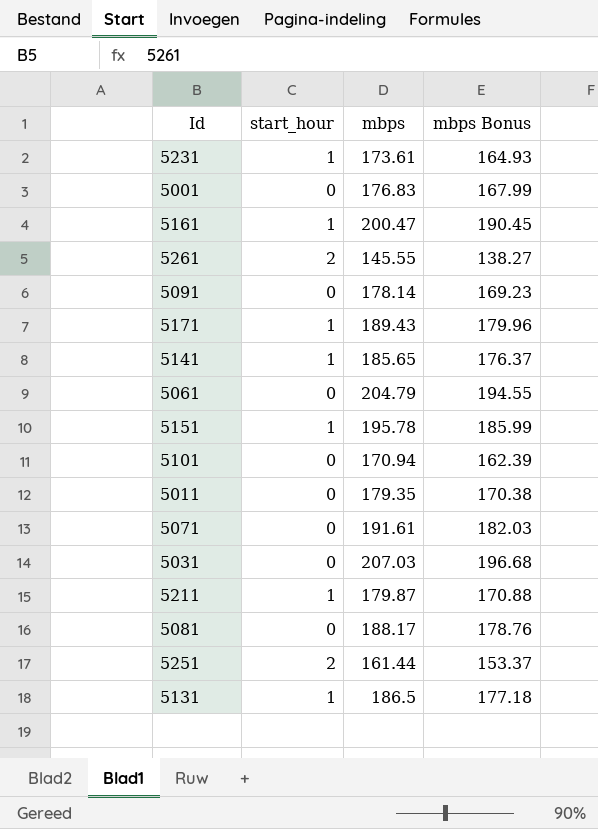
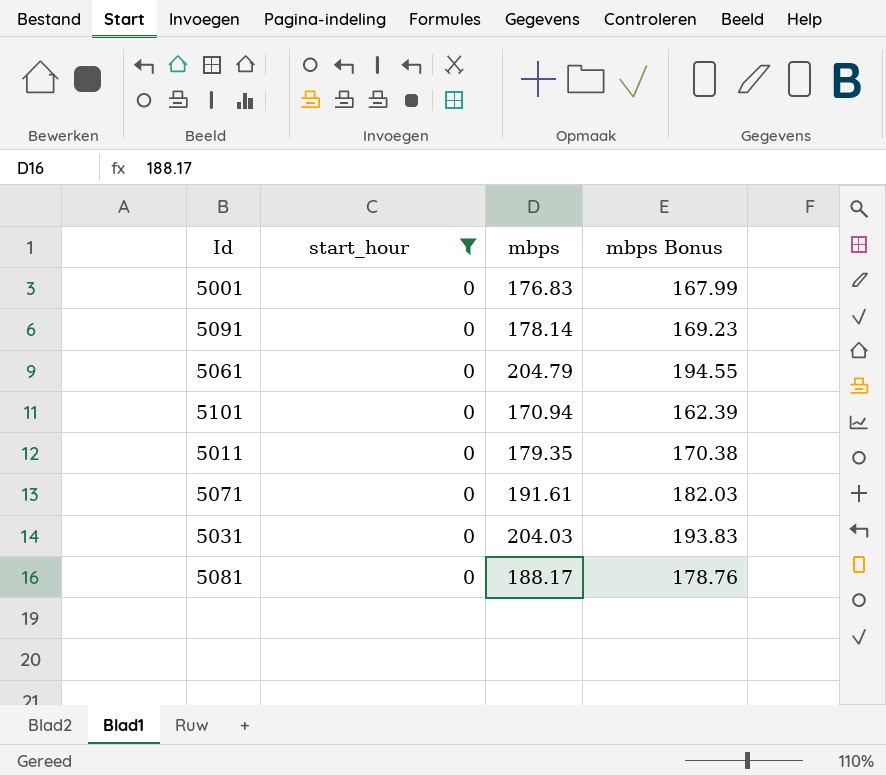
filter: none -> start_hour = 0
5031 | mbps: 207.03 -> 204.03
5031 | mbps Bonus: 196.68 -> 193.83

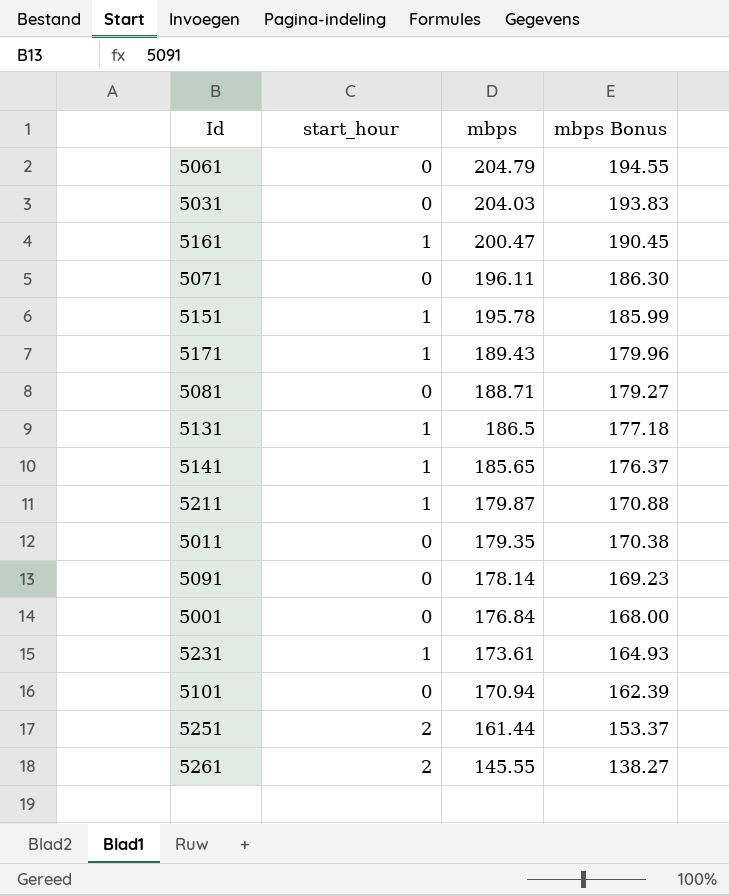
filter: start_hour = 0 -> none
row order: none -> mbps descending
5071 | mbps: 191.61 -> 196.11
5071 | mbps Bonus: 182.03 -> 186.30
5081 | mbps: 188.17 -> 188.71
5081 | mbps Bonus: 178.76 -> 179.27
5001 | mbps: 176.83 -> 176.84
5001 | mbps Bonus: 167.99 -> 168.00

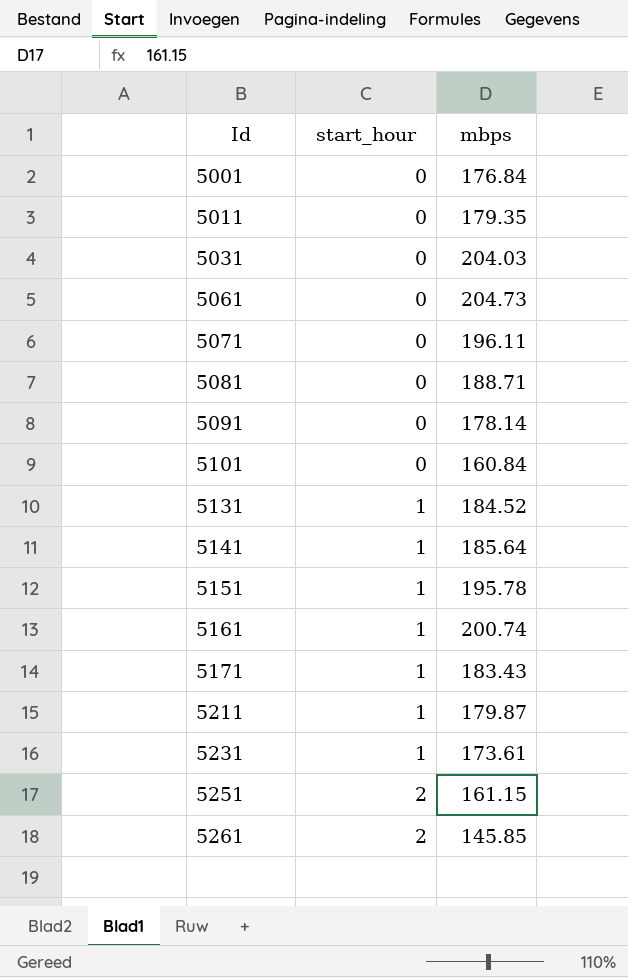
row order: mbps descending -> Id ascending
column mbps Bonus | formula: [mbps] * 0.95 -> none
5061 | mbps: 204.79 -> 204.73
5101 | mbps: 170.94 -> 160.84
5131 | mbps: 186.5 -> 184.52
5141 | mbps: 185.65 -> 185.64
5161 | mbps: 200.47 -> 200.74
5171 | mbps: 189.43 -> 183.43
5251 | mbps: 161.44 -> 161.15
5261 | mbps: 145.55 -> 145.85

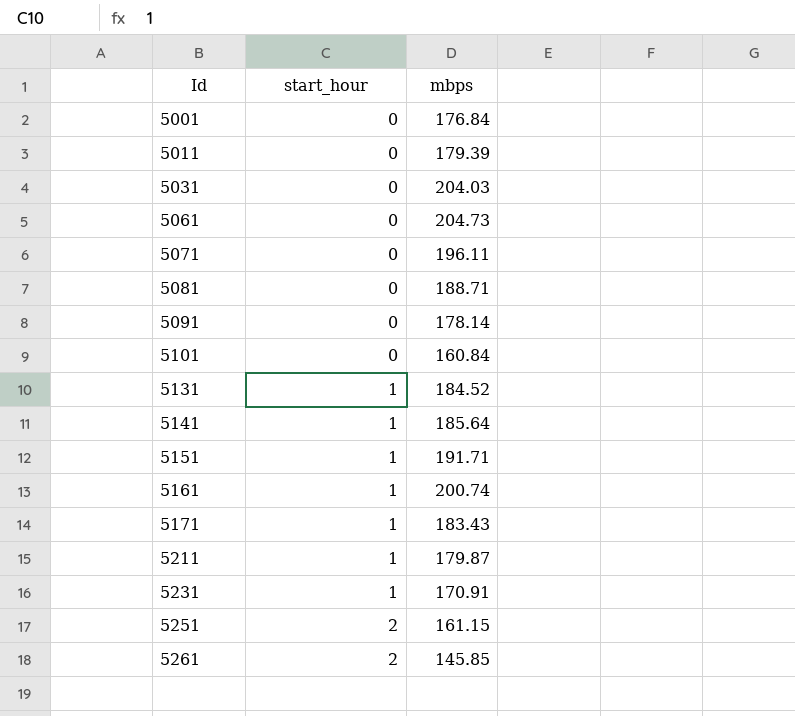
5011 | mbps: 179.35 -> 179.39
5151 | mbps: 195.78 -> 191.71
5231 | mbps: 173.61 -> 170.91

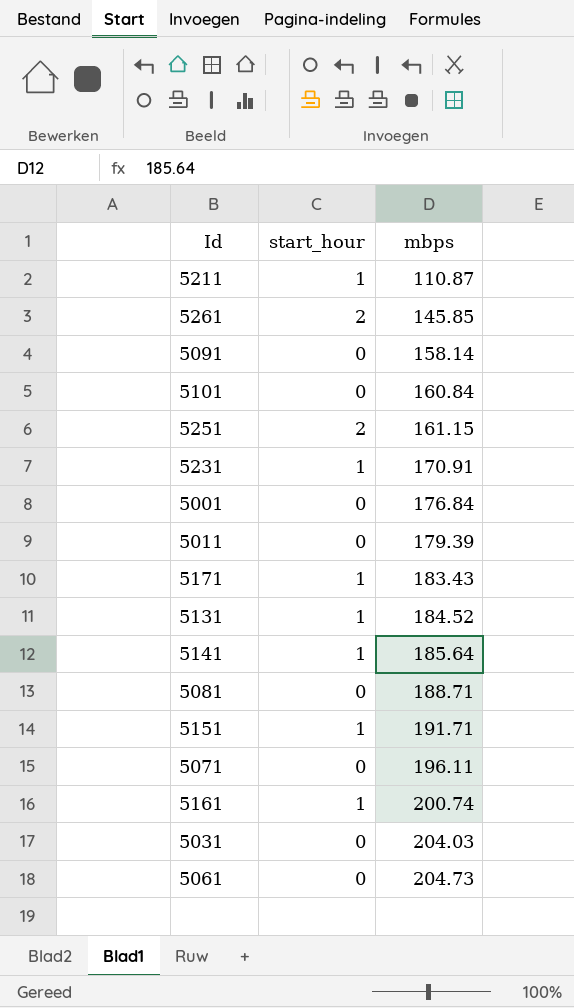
row order: Id ascending -> mbps ascending
5211 | mbps: 179.87 -> 110.87
5091 | mbps: 178.14 -> 158.14

